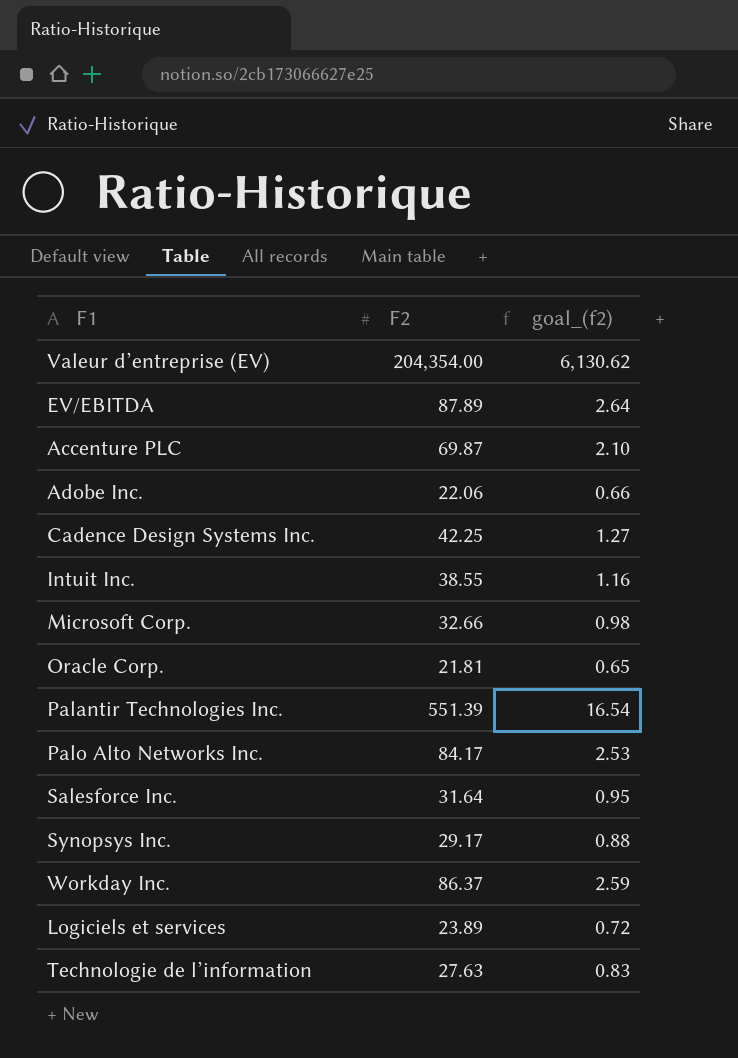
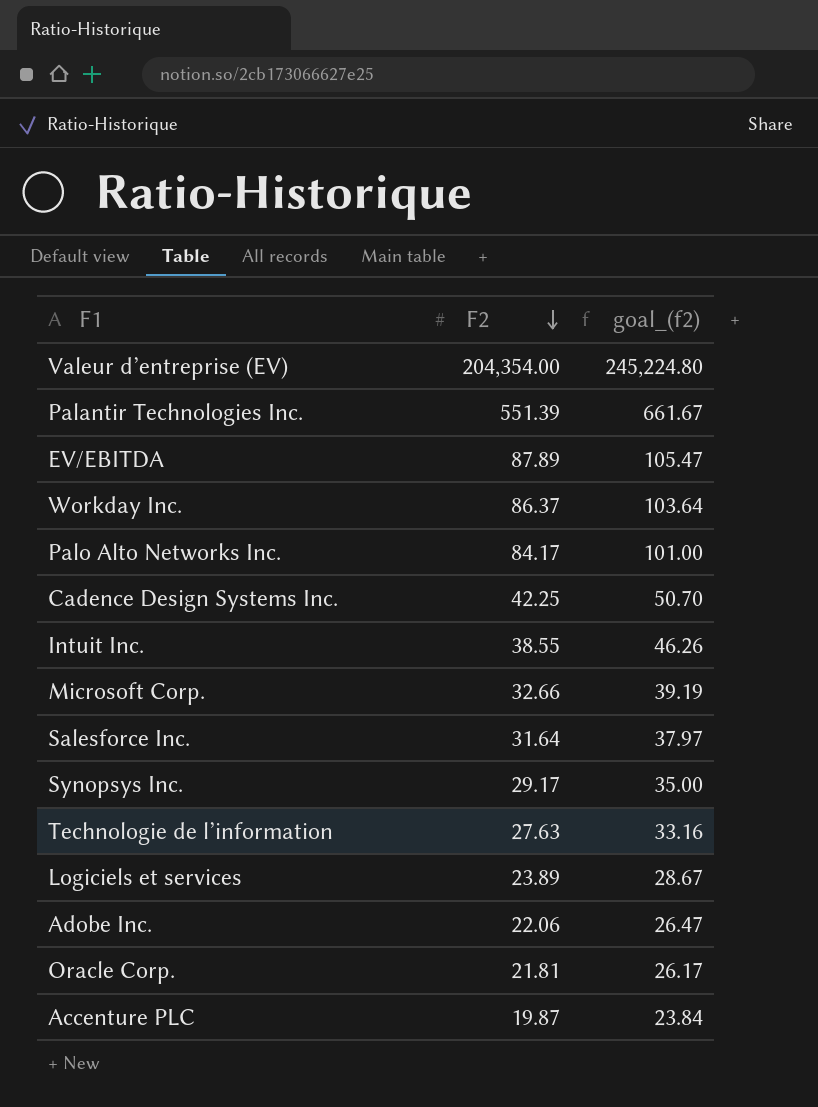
row order: none -> F2 descending
column goal_(f2) | formula: [F2] * 0.03 -> [F2] * 1.2
Accenture PLC | F2: 69.87 -> 19.87

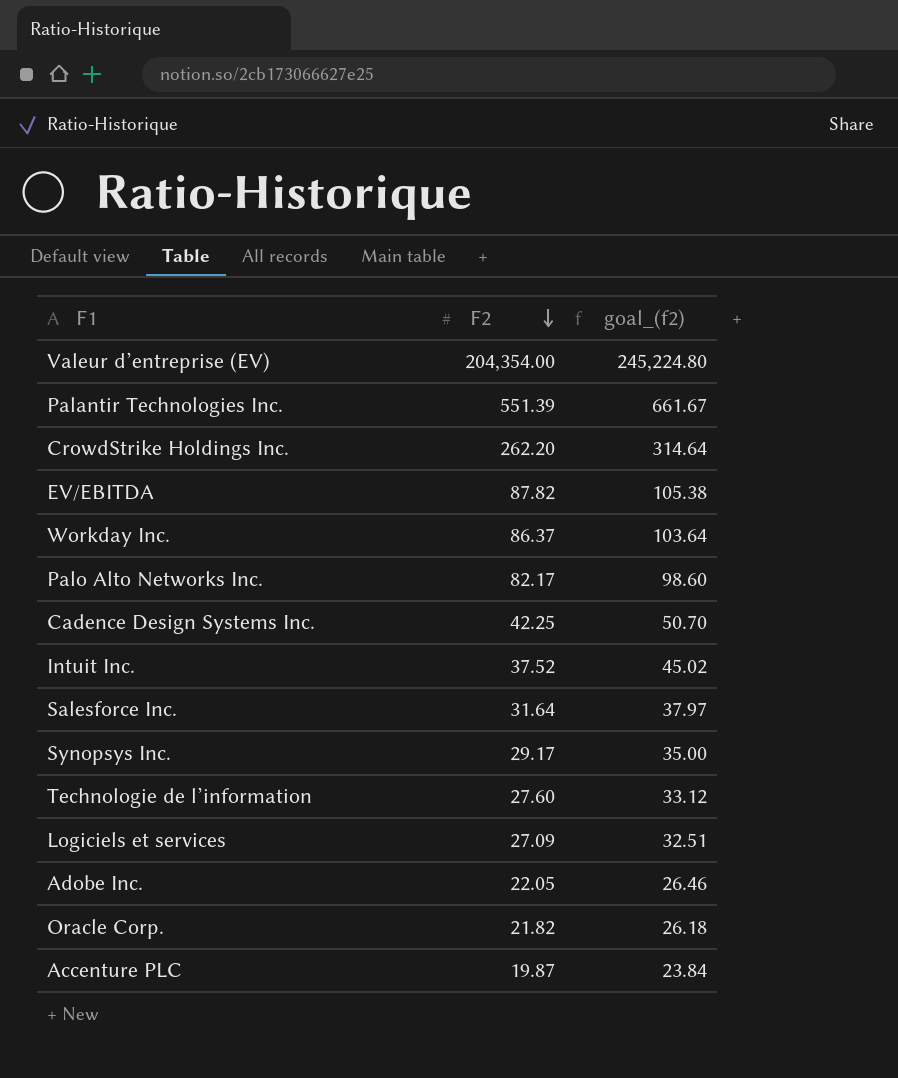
row Microsoft Corp.: 32.66 | 39.19 -> none
row CrowdStrike Holdings Inc.: none -> 262.20 | 314.64
EV/EBITDA | F2: 87.89 -> 87.82
EV/EBITDA | goal_(f2): 105.47 -> 105.38
Palo Alto Networks Inc. | F2: 84.17 -> 82.17
Palo Alto Networks Inc. | goal_(f2): 101.00 -> 98.60
Intuit Inc. | F2: 38.55 -> 37.52
Intuit Inc. | goal_(f2): 46.26 -> 45.02
Technologie de l’information | F2: 27.63 -> 27.60
Technologie de l’information | goal_(f2): 33.16 -> 33.12
Logiciels et services | F2: 23.89 -> 27.09
Logiciels et services | goal_(f2): 28.67 -> 32.51
Adobe Inc. | F2: 22.06 -> 22.05
Adobe Inc. | goal_(f2): 26.47 -> 26.46
Oracle Corp. | F2: 21.81 -> 21.82
Oracle Corp. | goal_(f2): 26.17 -> 26.18

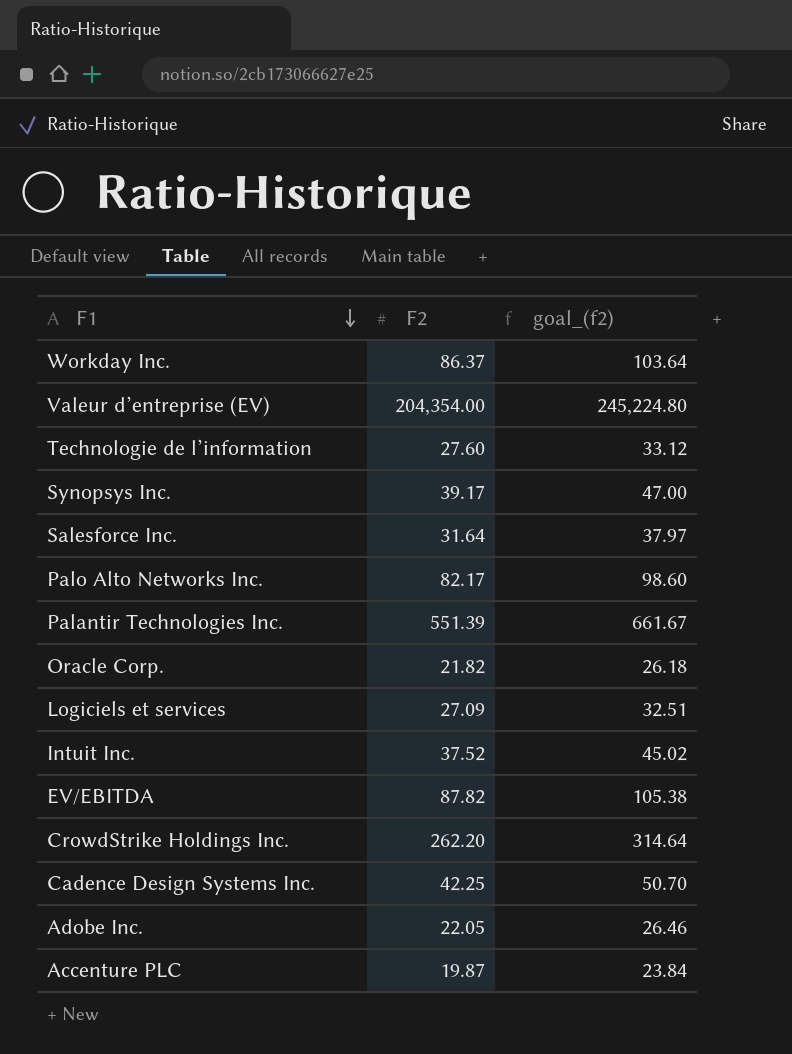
row order: F2 descending -> F1 descending
Synopsys Inc. | F2: 29.17 -> 39.17
Synopsys Inc. | goal_(f2): 35.00 -> 47.00

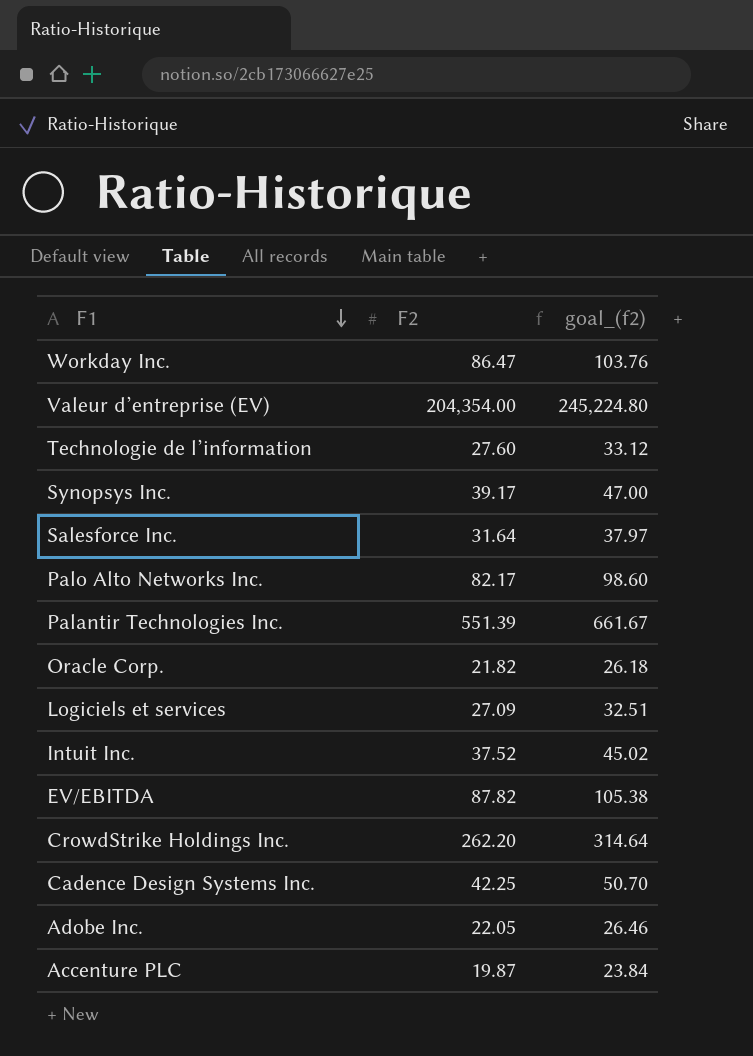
Workday Inc. | F2: 86.37 -> 86.47
Workday Inc. | goal_(f2): 103.64 -> 103.76

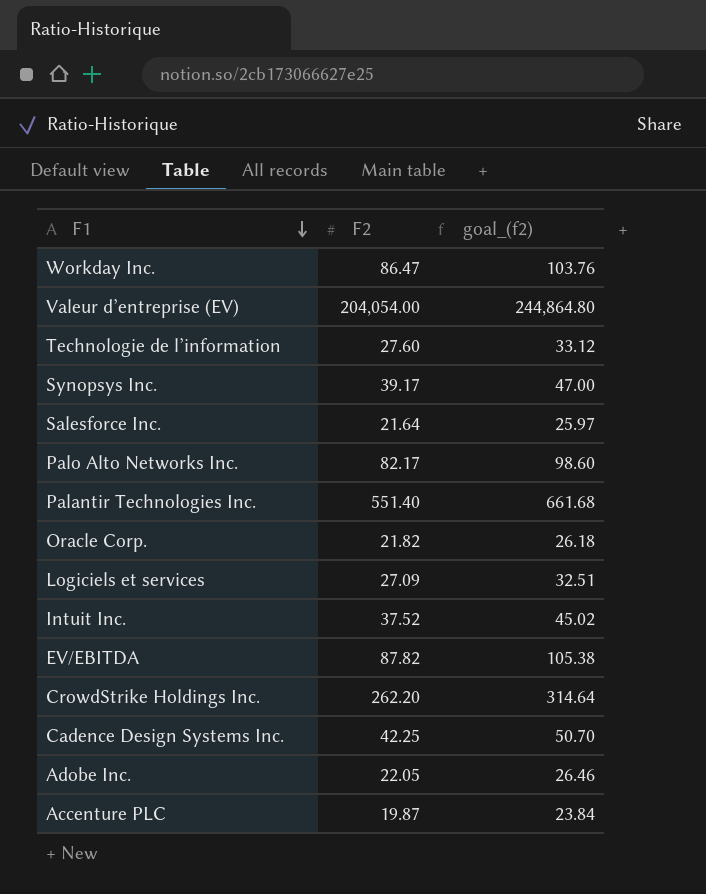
Valeur d’entreprise (EV) | F2: 204,354.00 -> 204,054.00
Valeur d’entreprise (EV) | goal_(f2): 245,224.80 -> 244,864.80
Salesforce Inc. | F2: 31.64 -> 21.64
Salesforce Inc. | goal_(f2): 37.97 -> 25.97
Palantir Technologies Inc. | F2: 551.39 -> 551.40
Palantir Technologies Inc. | goal_(f2): 661.67 -> 661.68

